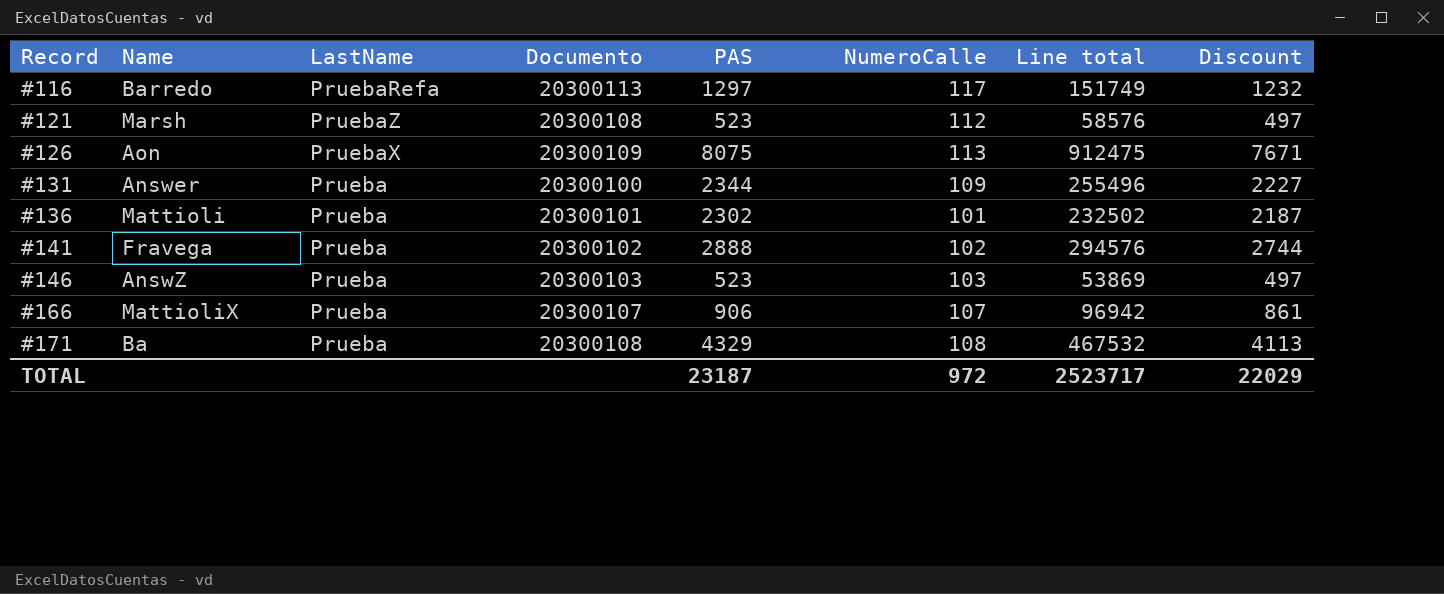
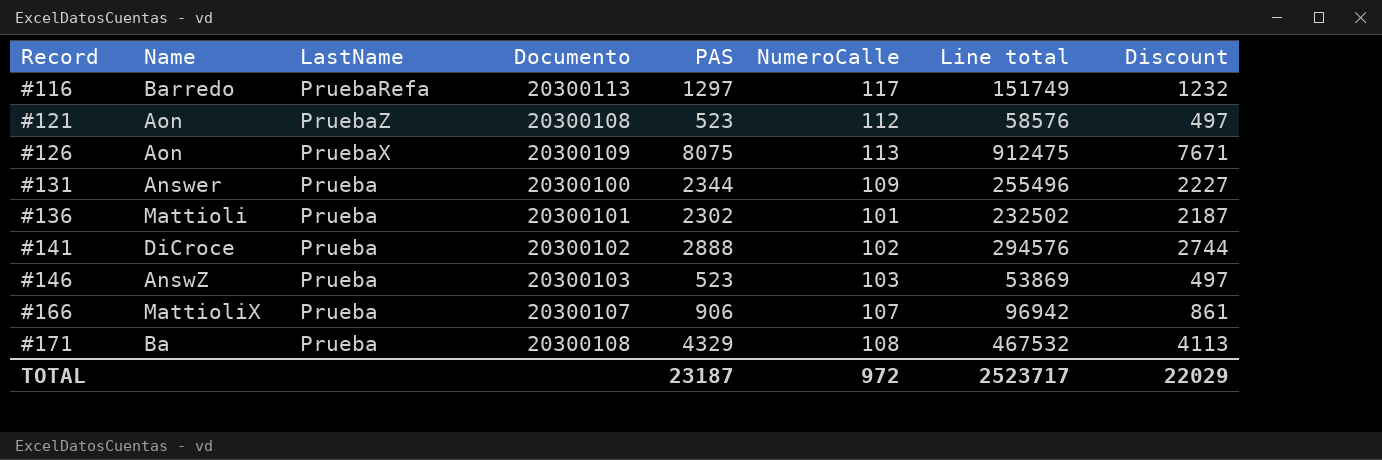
#121 | Name: Marsh -> Aon
#141 | Name: Fravega -> DiCroce

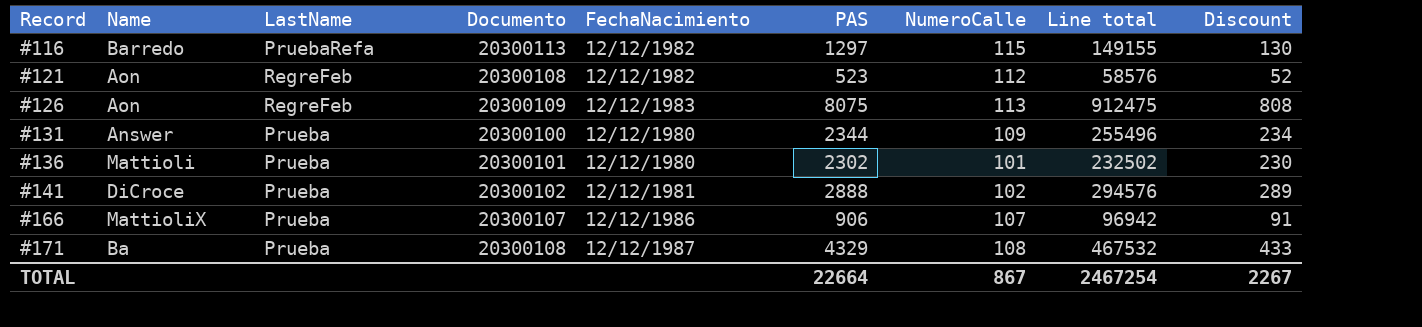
column FechaNacimiento | position: none -> 5
column Discount | formula: [PAS] * 0.95 -> [PAS] * 0.1
row #146: AnswZ | Prueba | 20300103 | 523 | 103 | 53869 | 497 -> none
#116 | NumeroCalle: 117 -> 115
#116 | Line total: 151749 -> 149155
#121 | LastName: PruebaZ -> RegreFeb
#126 | LastName: PruebaX -> RegreFeb
TOTAL | PAS: 23187 -> 22664
TOTAL | NumeroCalle: 972 -> 867
TOTAL | Line total: 2523717 -> 2467254
TOTAL | Discount: 22029 -> 2267

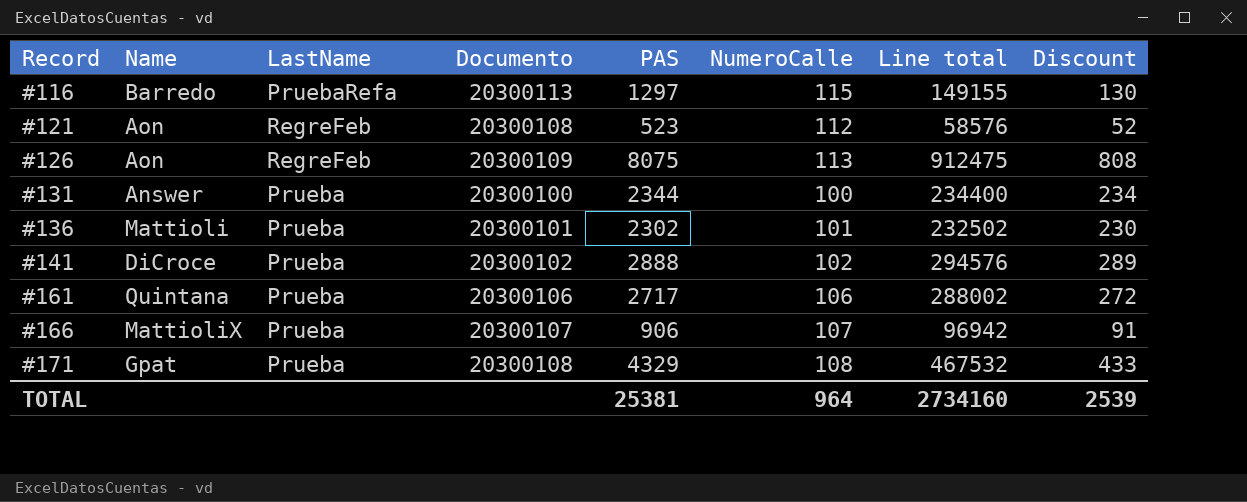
column FechaNacimiento | position: 5 -> none
#131 | NumeroCalle: 109 -> 100
#131 | Line total: 255496 -> 234400
row #161: none -> Quintana | Prueba | 20300106 | 2717 | 106 | 288002 | 272
#171 | Name: Ba -> Gpat
TOTAL | PAS: 22664 -> 25381
TOTAL | NumeroCalle: 867 -> 964
TOTAL | Line total: 2467254 -> 2734160
TOTAL | Discount: 2267 -> 2539

